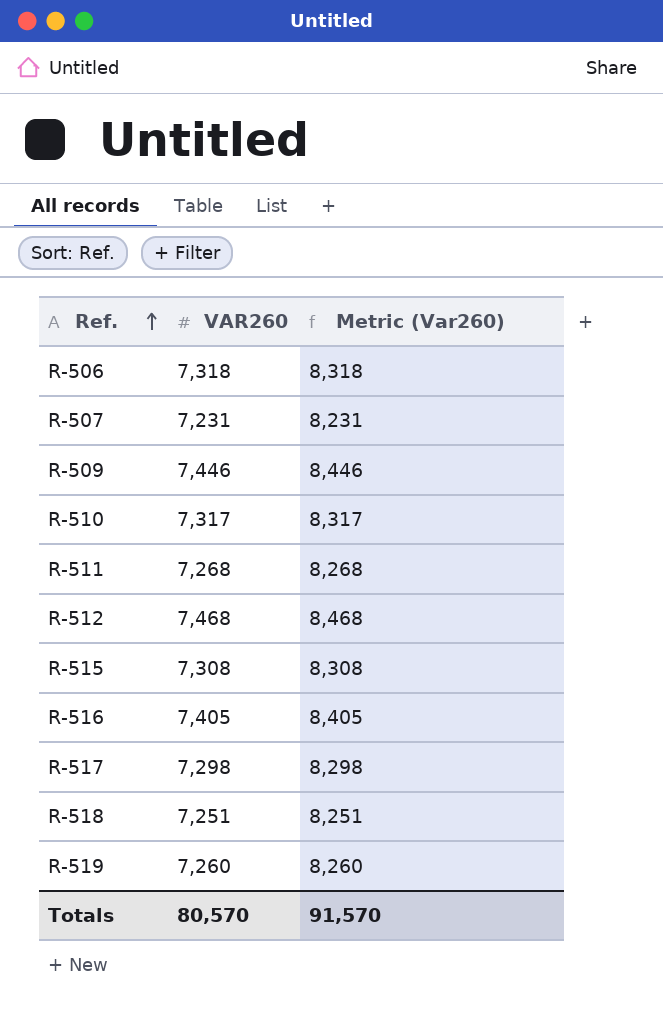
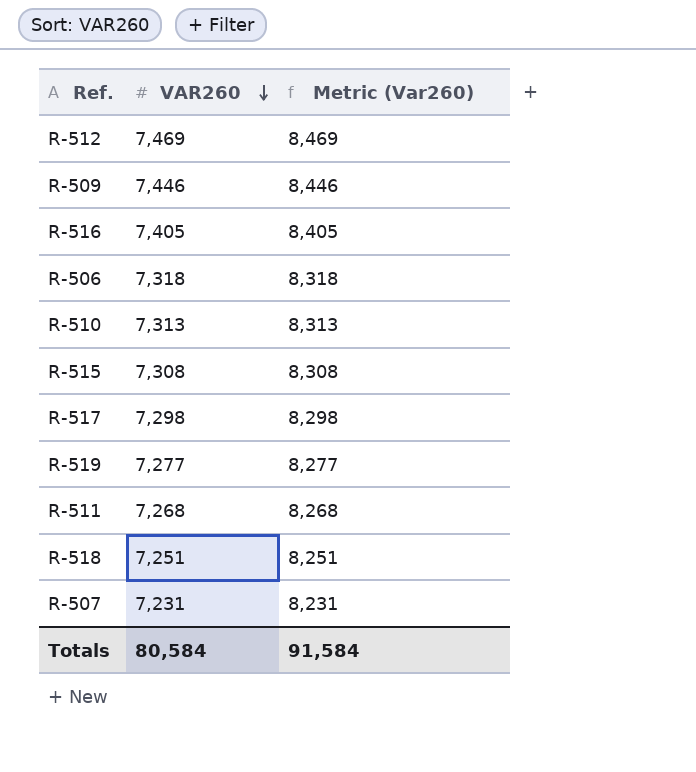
row order: Ref. ascending -> VAR260 descending
R-512 | VAR260: 7,468 -> 7,469
R-512 | Metric (Var260): 8,468 -> 8,469
R-510 | VAR260: 7,317 -> 7,313
R-510 | Metric (Var260): 8,317 -> 8,313
R-519 | VAR260: 7,260 -> 7,277
R-519 | Metric (Var260): 8,260 -> 8,277
Totals | VAR260: 80,570 -> 80,584
Totals | Metric (Var260): 91,570 -> 91,584

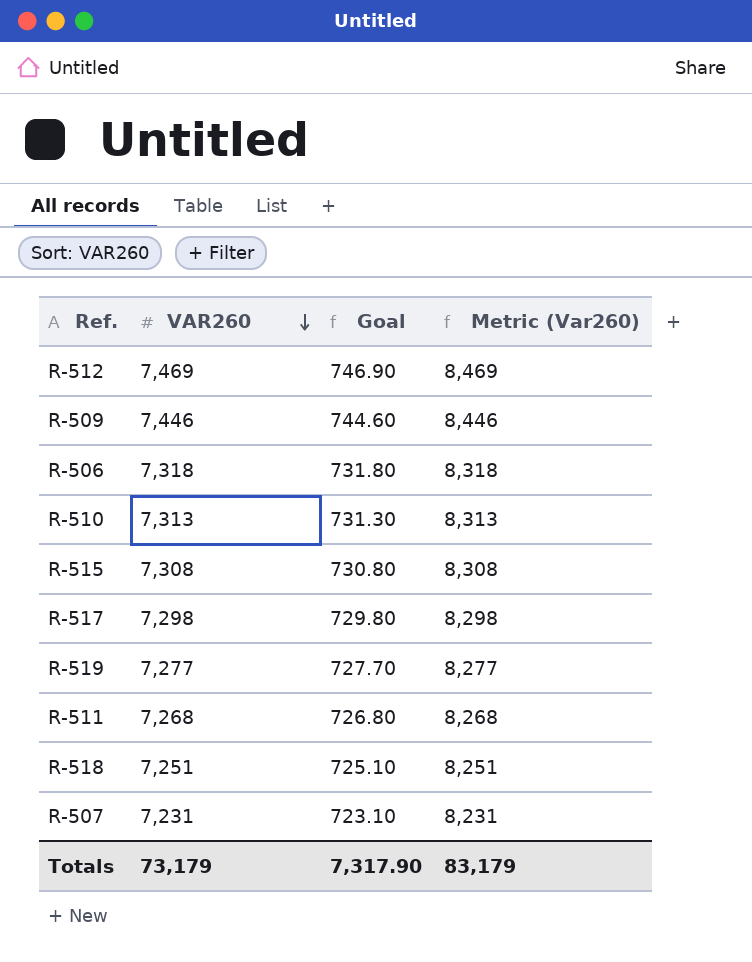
column Goal | formula: none -> [VAR260] * 0.1
row R-516: 7,405 | 8,405 -> none
Totals | VAR260: 80,584 -> 73,179
Totals | Metric (Var260): 91,584 -> 83,179

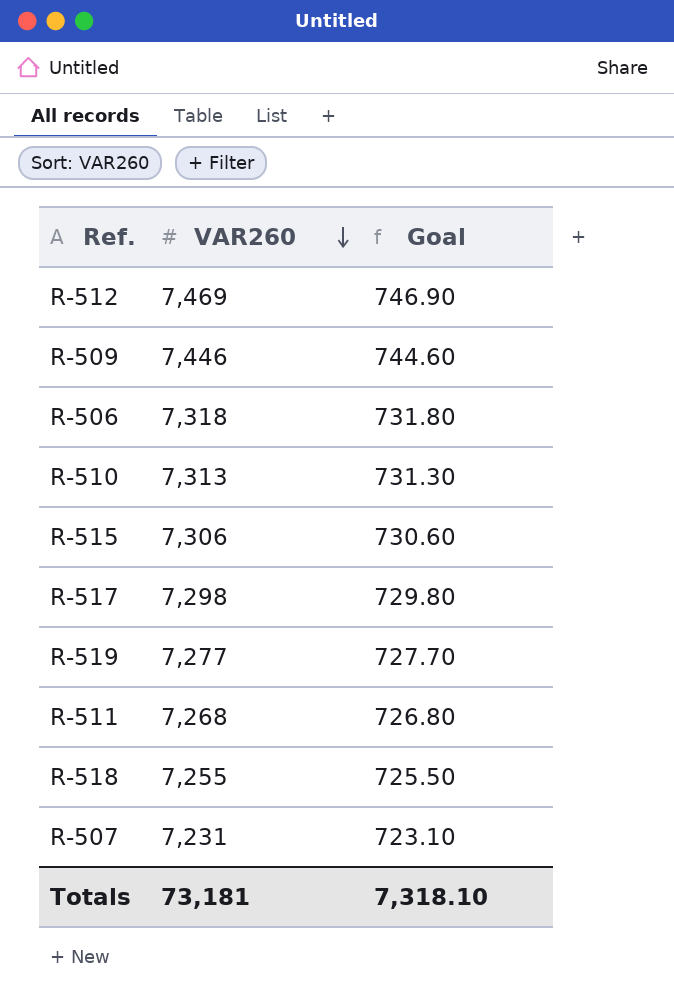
column Metric (Var260) | formula: [VAR260] + 1000 -> none
R-515 | VAR260: 7,308 -> 7,306
R-515 | Goal: 730.80 -> 730.60
R-518 | VAR260: 7,251 -> 7,255
R-518 | Goal: 725.10 -> 725.50
Totals | VAR260: 73,179 -> 73,181
Totals | Goal: 7,317.90 -> 7,318.10

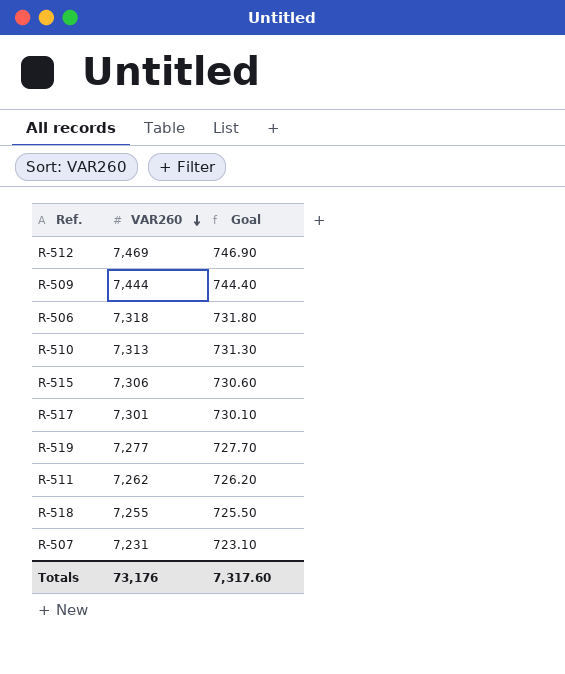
R-509 | VAR260: 7,446 -> 7,444
R-509 | Goal: 744.60 -> 744.40
R-517 | VAR260: 7,298 -> 7,301
R-517 | Goal: 729.80 -> 730.10
R-511 | VAR260: 7,268 -> 7,262
R-511 | Goal: 726.80 -> 726.20
Totals | VAR260: 73,181 -> 73,176
Totals | Goal: 7,318.10 -> 7,317.60

